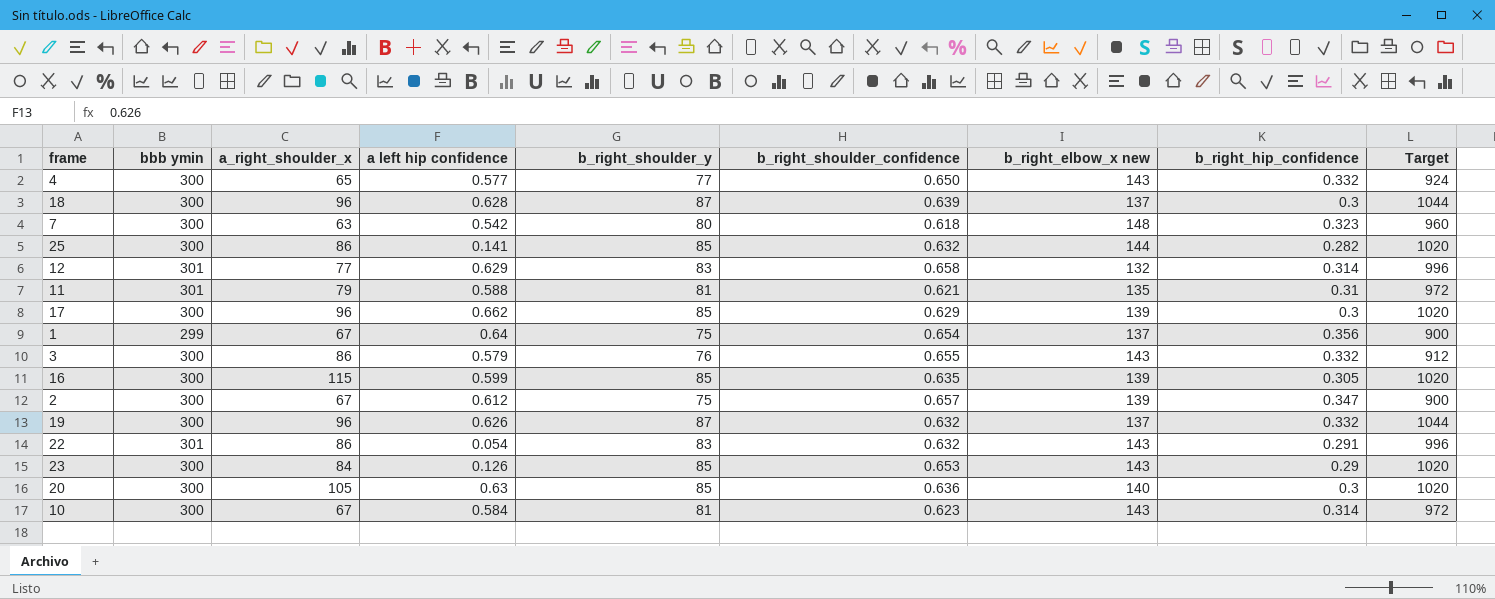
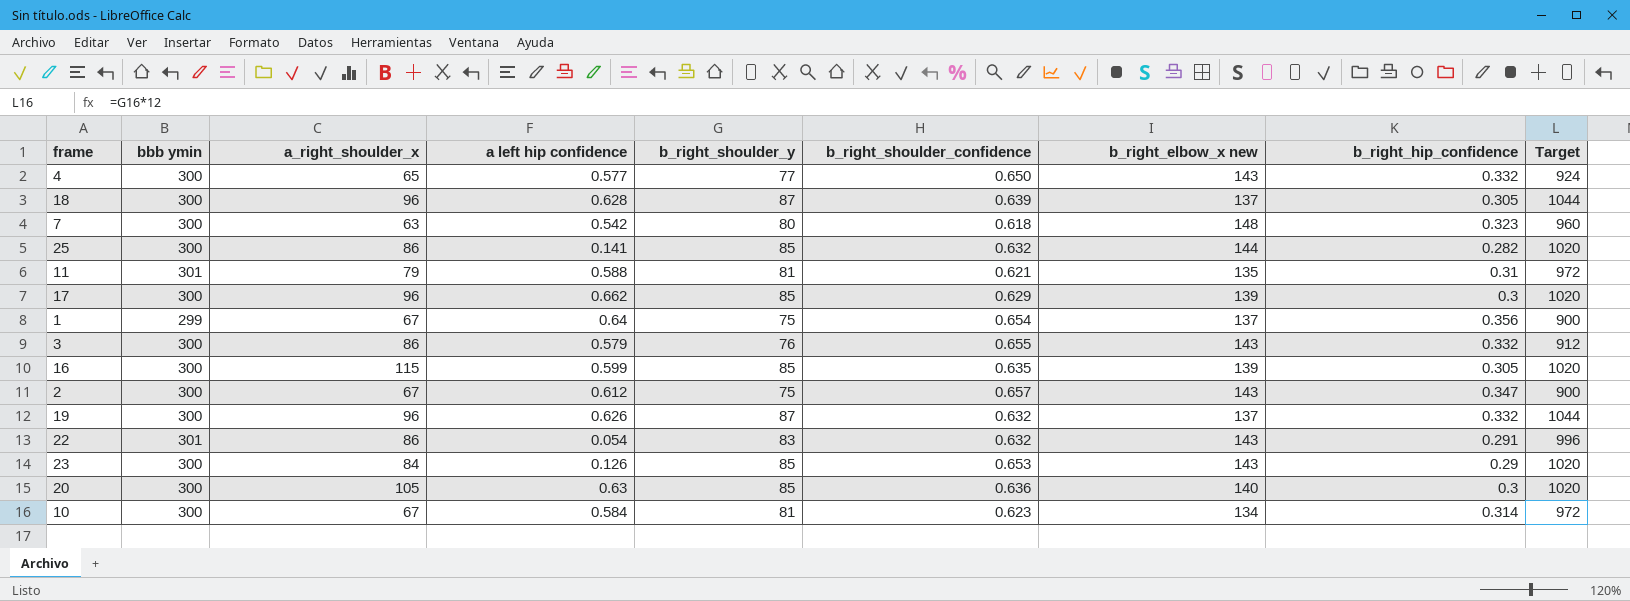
row 12: 301 | 77 | 0.629 | 83 | 0.658 | 132 | 0.314 | 996 -> none
18 | b_right_hip_confidence: 0.3 -> 0.305
2 | b_right_elbow_x new: 139 -> 143
10 | b_right_elbow_x new: 143 -> 134

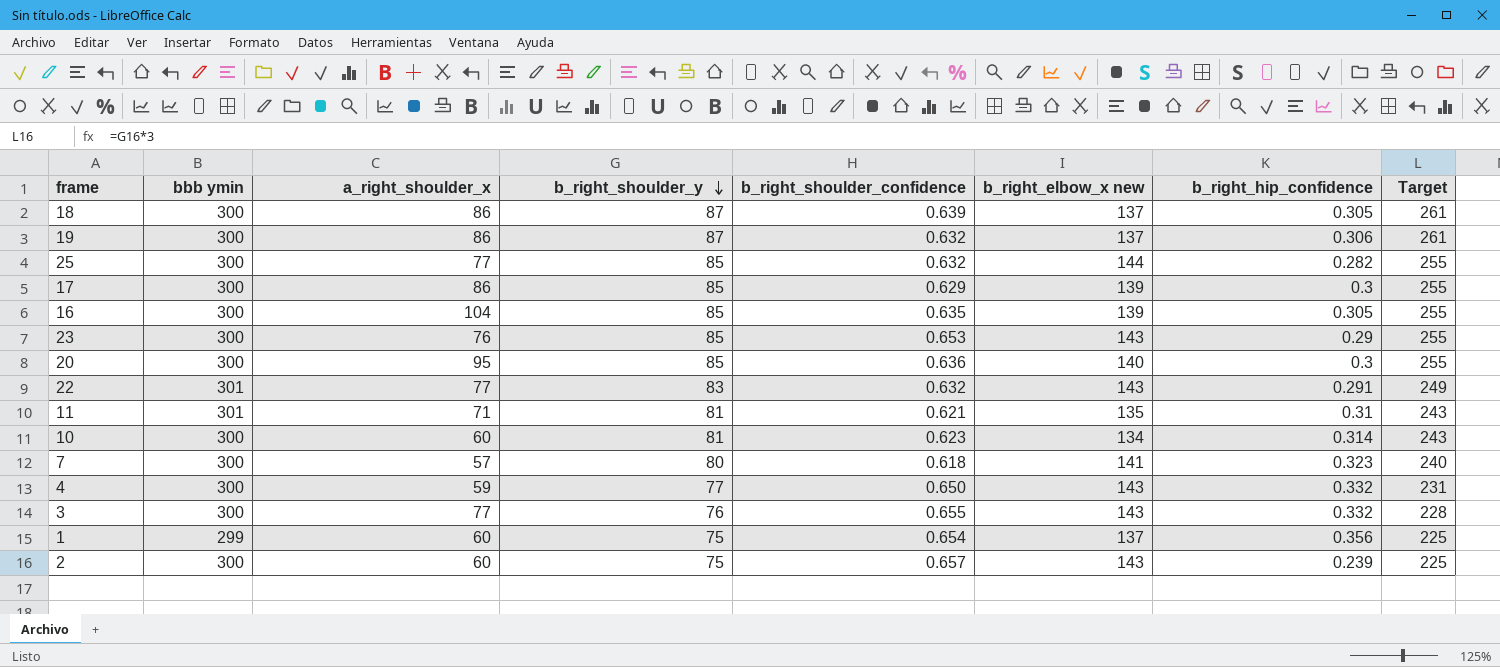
row order: none -> b_right_shoulder_y descending
column a left hip confidence | position: 4 -> none
column Target | formula: [b_right_shoulder_y] * 12 -> [b_right_shoulder_y] * 3
18 | a_right_shoulder_x: 96 -> 86
19 | a_right_shoulder_x: 96 -> 86
19 | b_right_hip_confidence: 0.332 -> 0.306
25 | a_right_shoulder_x: 86 -> 77
17 | a_right_shoulder_x: 96 -> 86
16 | a_right_shoulder_x: 115 -> 104
23 | a_right_shoulder_x: 84 -> 76
20 | a_right_shoulder_x: 105 -> 95
22 | a_right_shoulder_x: 86 -> 77
11 | a_right_shoulder_x: 79 -> 71
10 | a_right_shoulder_x: 67 -> 60
7 | a_right_shoulder_x: 63 -> 57
7 | b_right_elbow_x new: 148 -> 141
4 | a_right_shoulder_x: 65 -> 59
3 | a_right_shoulder_x: 86 -> 77
1 | a_right_shoulder_x: 67 -> 60
2 | a_right_shoulder_x: 67 -> 60
2 | b_right_hip_confidence: 0.347 -> 0.239

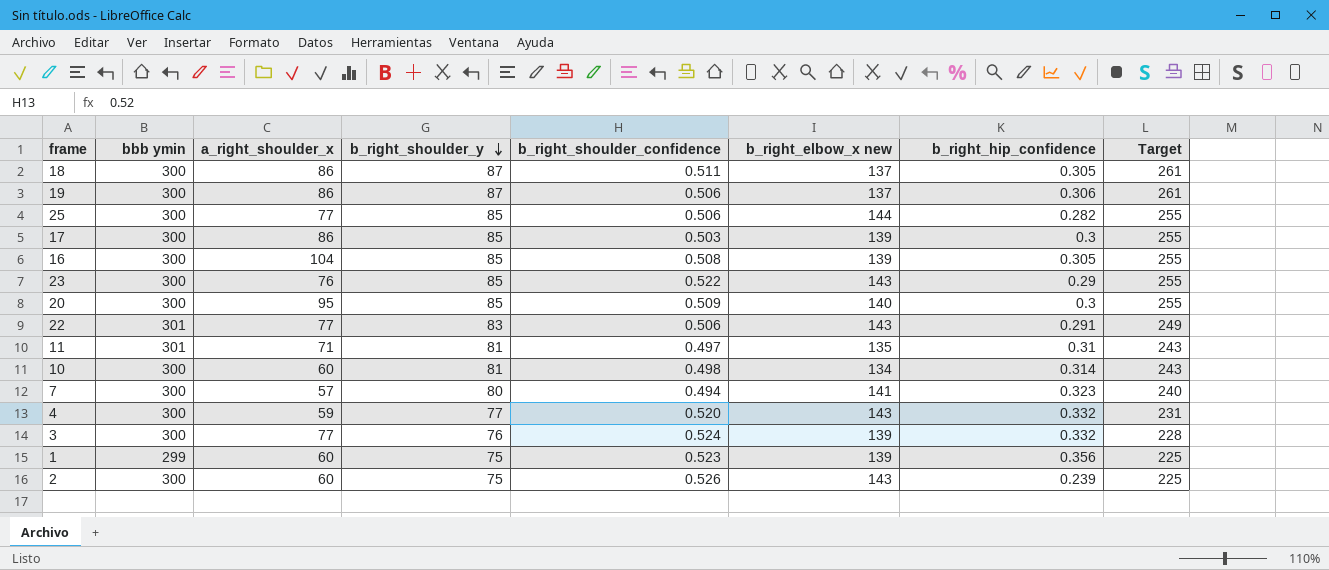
18 | b_right_shoulder_confidence: 0.639 -> 0.511
19 | b_right_shoulder_confidence: 0.632 -> 0.506
25 | b_right_shoulder_confidence: 0.632 -> 0.506
17 | b_right_shoulder_confidence: 0.629 -> 0.503
16 | b_right_shoulder_confidence: 0.635 -> 0.508
23 | b_right_shoulder_confidence: 0.653 -> 0.522
20 | b_right_shoulder_confidence: 0.636 -> 0.509
22 | b_right_shoulder_confidence: 0.632 -> 0.506
11 | b_right_shoulder_confidence: 0.621 -> 0.497
10 | b_right_shoulder_confidence: 0.623 -> 0.498
7 | b_right_shoulder_confidence: 0.618 -> 0.494
4 | b_right_shoulder_confidence: 0.650 -> 0.520
3 | b_right_shoulder_confidence: 0.655 -> 0.524
3 | b_right_elbow_x new: 143 -> 139
1 | b_right_shoulder_confidence: 0.654 -> 0.523
1 | b_right_elbow_x new: 137 -> 139
2 | b_right_shoulder_confidence: 0.657 -> 0.526

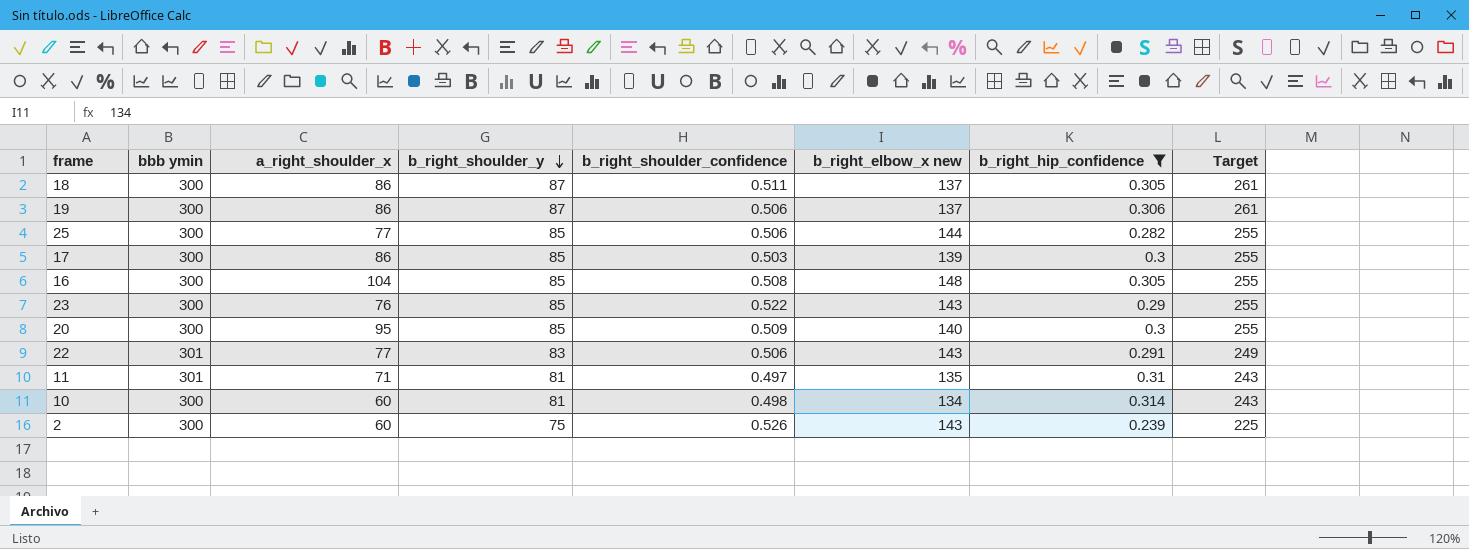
filter: none -> b_right_hip_confidence <= 0.314
16 | b_right_elbow_x new: 139 -> 148

